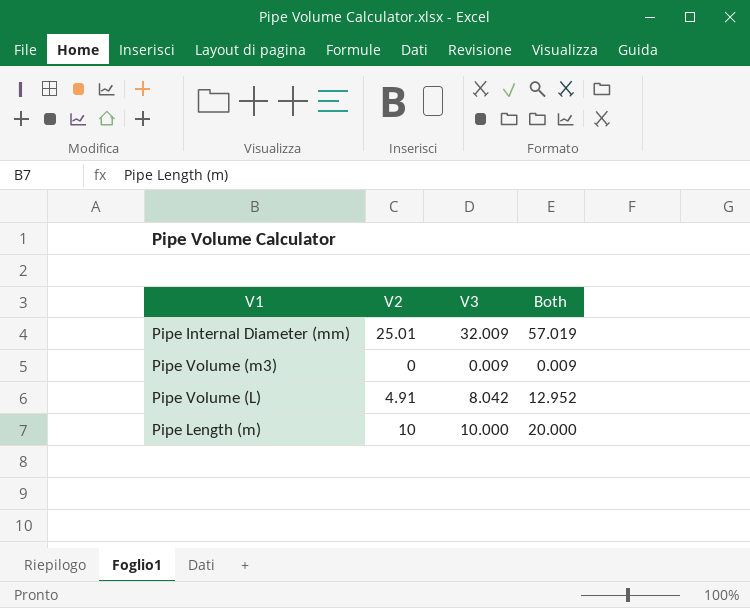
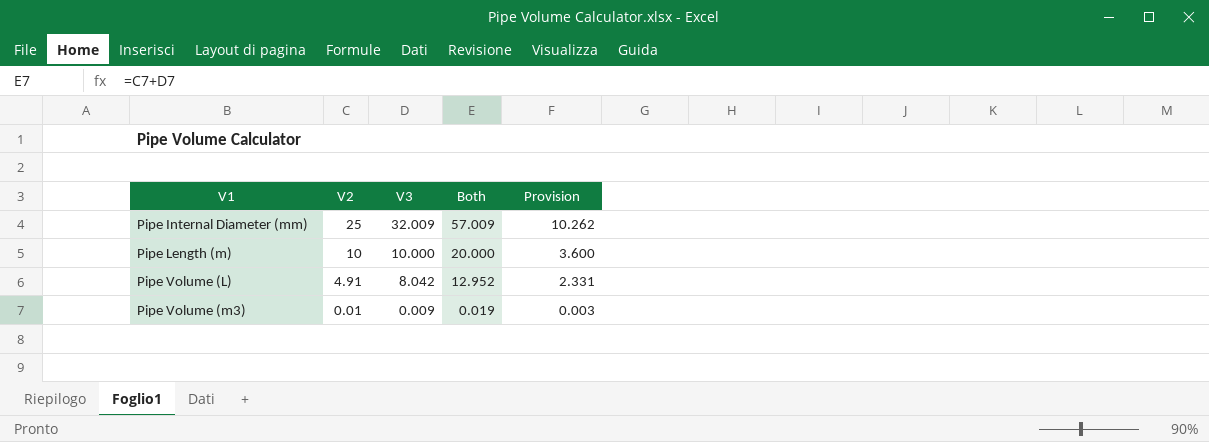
row order: none -> V1 ascending
column Provision | formula: none -> [Both] * 0.18
Pipe Internal Diameter (mm) | V2: 25.01 -> 25
Pipe Internal Diameter (mm) | Both: 57.019 -> 57.009
Pipe Volume (m3) | V2: 0 -> 0.01
Pipe Volume (m3) | Both: 0.009 -> 0.019

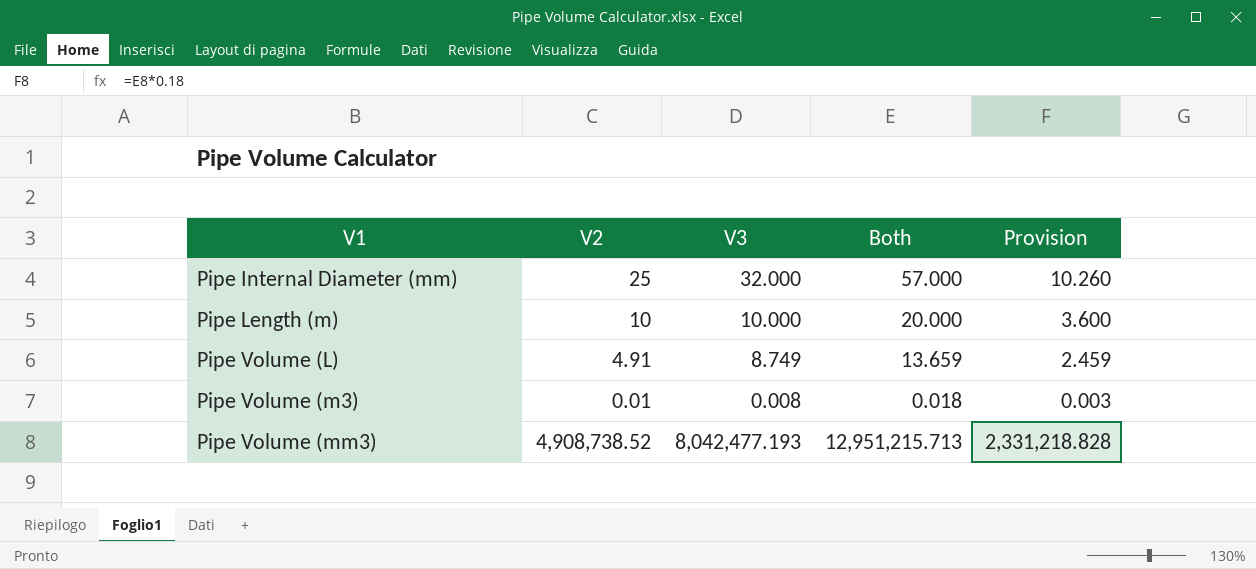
Pipe Internal Diameter (mm) | V3: 32.009 -> 32.000
Pipe Internal Diameter (mm) | Both: 57.009 -> 57.000
Pipe Internal Diameter (mm) | Provision: 10.262 -> 10.260
Pipe Volume (L) | V3: 8.042 -> 8.749
Pipe Volume (L) | Both: 12.952 -> 13.659
Pipe Volume (L) | Provision: 2.331 -> 2.459
Pipe Volume (m3) | V3: 0.009 -> 0.008
Pipe Volume (m3) | Both: 0.019 -> 0.018
row Pipe Volume (mm3): none -> 4,908,738.52 | 8,042,477.193 | 12,951,215.713 | 2,331,218.828

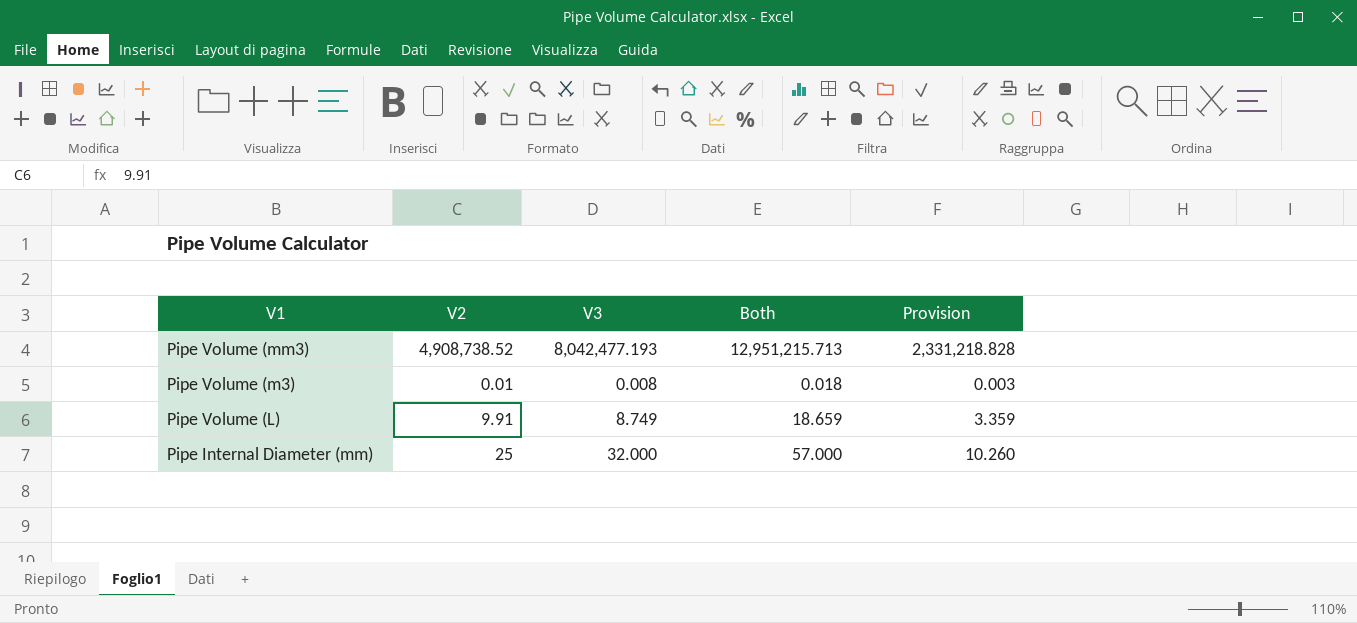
row order: V1 ascending -> V1 descending
row Pipe Length (m): 10 | 10.000 | 20.000 | 3.600 -> none
Pipe Volume (L) | V2: 4.91 -> 9.91
Pipe Volume (L) | Both: 13.659 -> 18.659
Pipe Volume (L) | Provision: 2.459 -> 3.359

